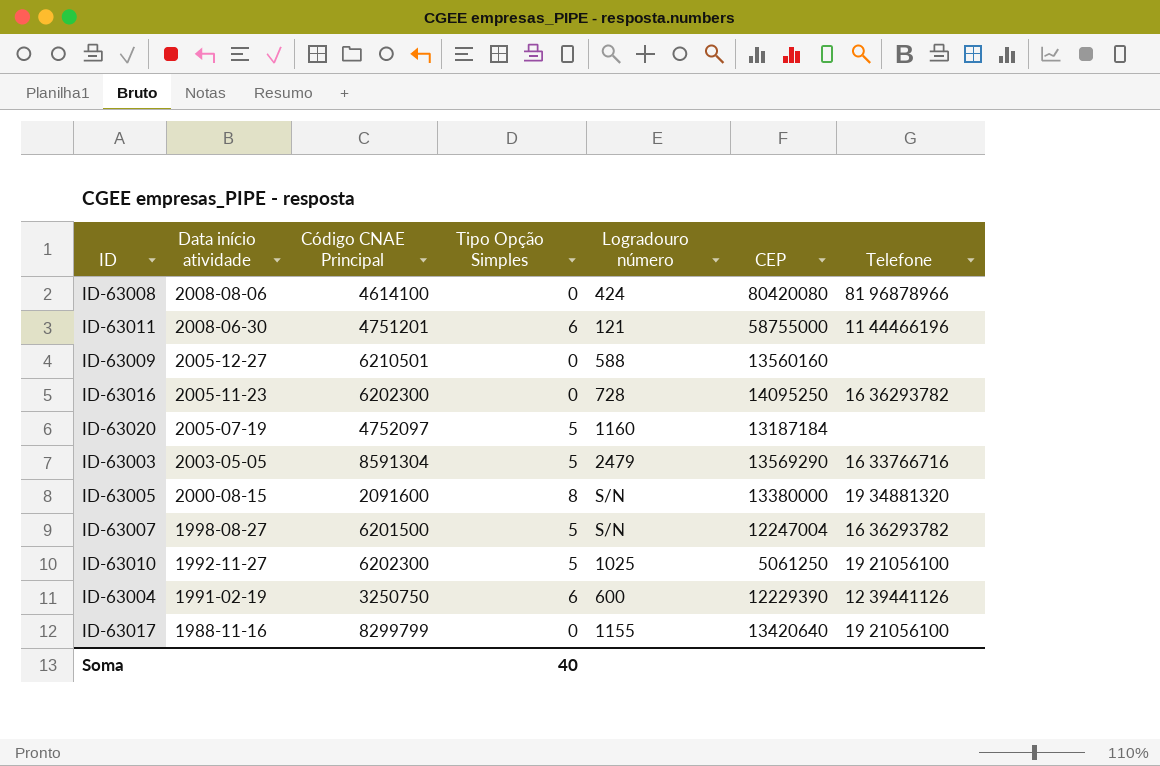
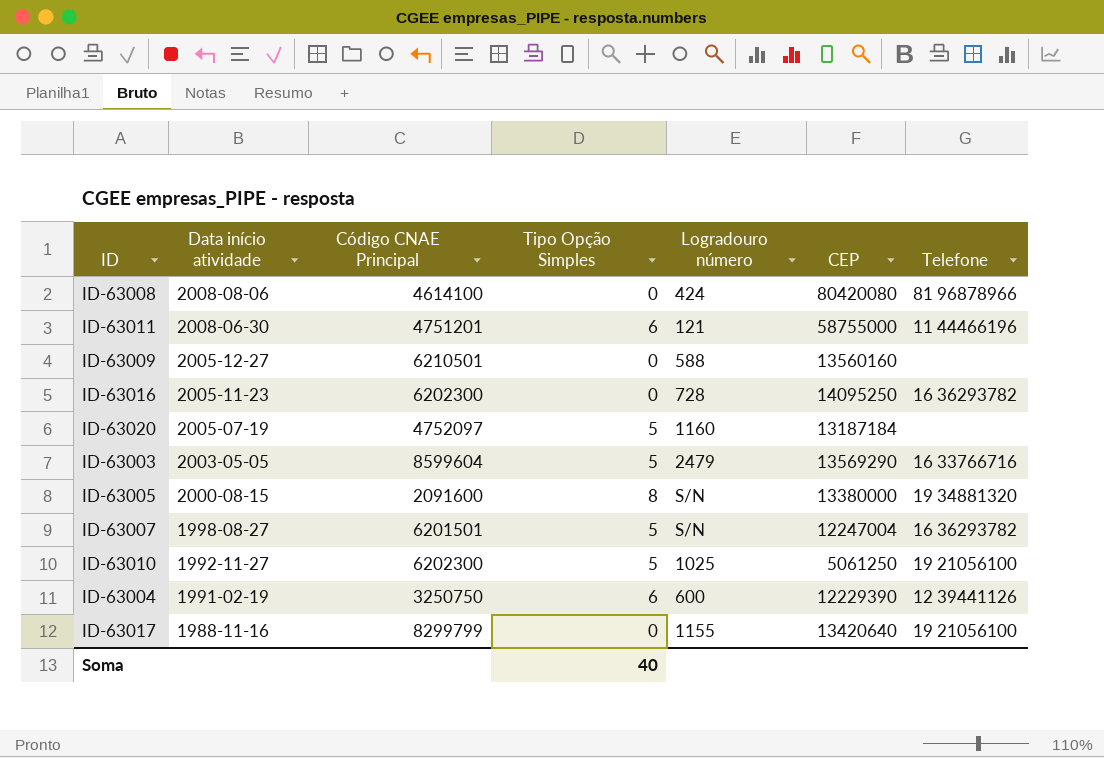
ID-63003 | Código CNAE Principal: 8591304 -> 8599604
ID-63007 | Código CNAE Principal: 6201500 -> 6201501

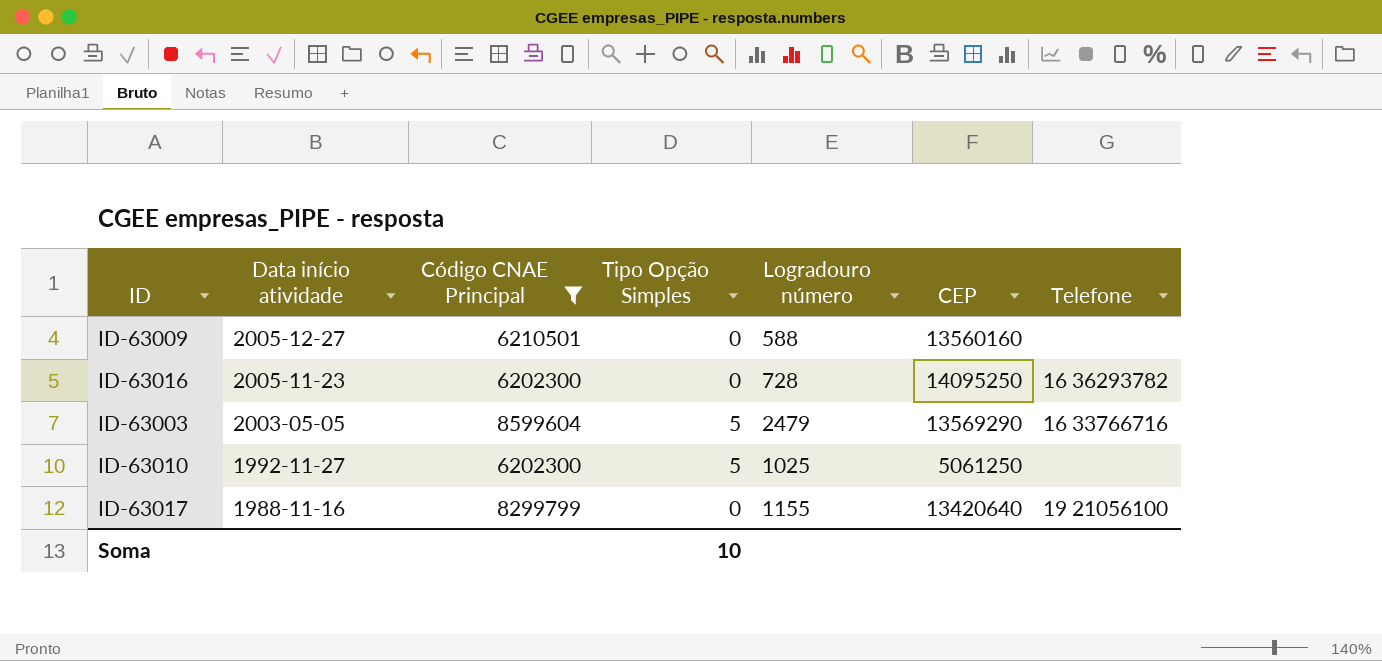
filter: none -> Código CNAE Principal >= 6202300
ID-63010 | Telefone: 19 21056100 -> none
Soma | Tipo Opção Simples: 40 -> 10

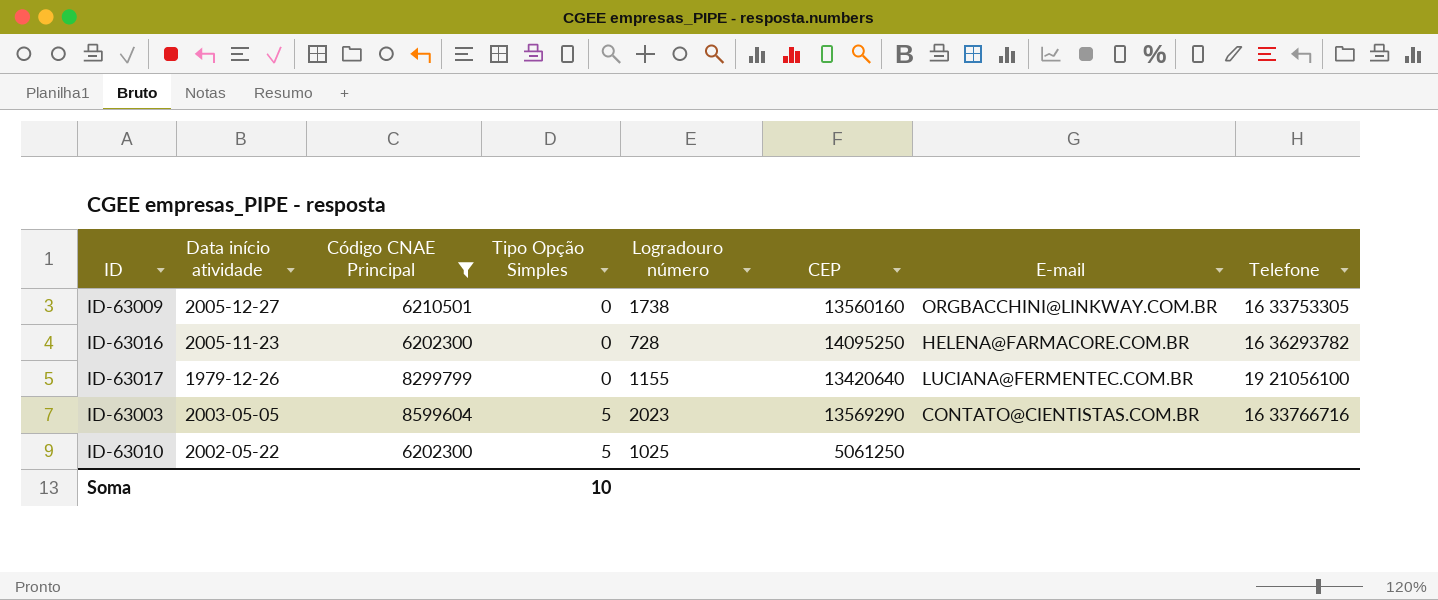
row order: Data início atividade descending -> Tipo Opção Simples ascending
column E-mail | position: none -> 7
ID-63009 | Logradouro número: 588 -> 1738
ID-63009 | Telefone: none -> 16 33753305
ID-63017 | Data início atividade: 1988-11-16 -> 1979-12-26
ID-63003 | Logradouro número: 2479 -> 2023
ID-63010 | Data início atividade: 1992-11-27 -> 2002-05-22

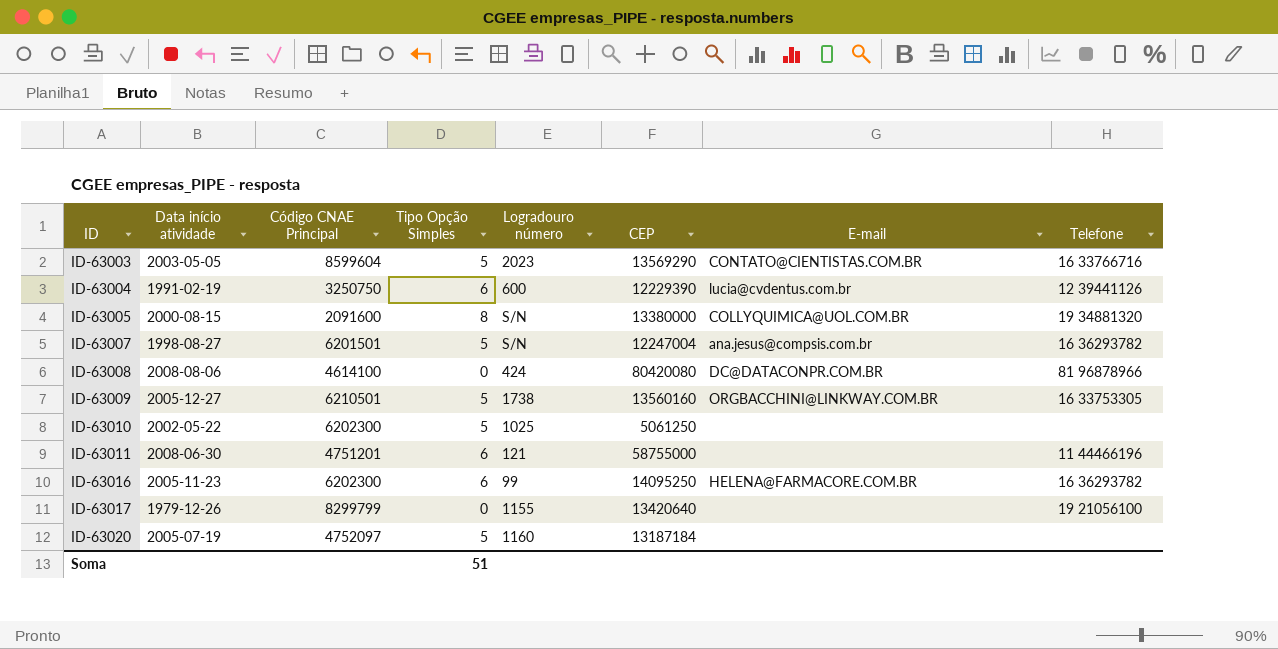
filter: Código CNAE Principal >= 6202300 -> none
row order: Tipo Opção Simples ascending -> ID ascending
ID-63009 | Tipo Opção Simples: 0 -> 5
ID-63016 | Tipo Opção Simples: 0 -> 6
ID-63016 | Logradouro número: 728 -> 99
ID-63017 | E-mail: LUCIANA@FERMENTEC.COM.BR -> none
Soma | Tipo Opção Simples: 10 -> 51

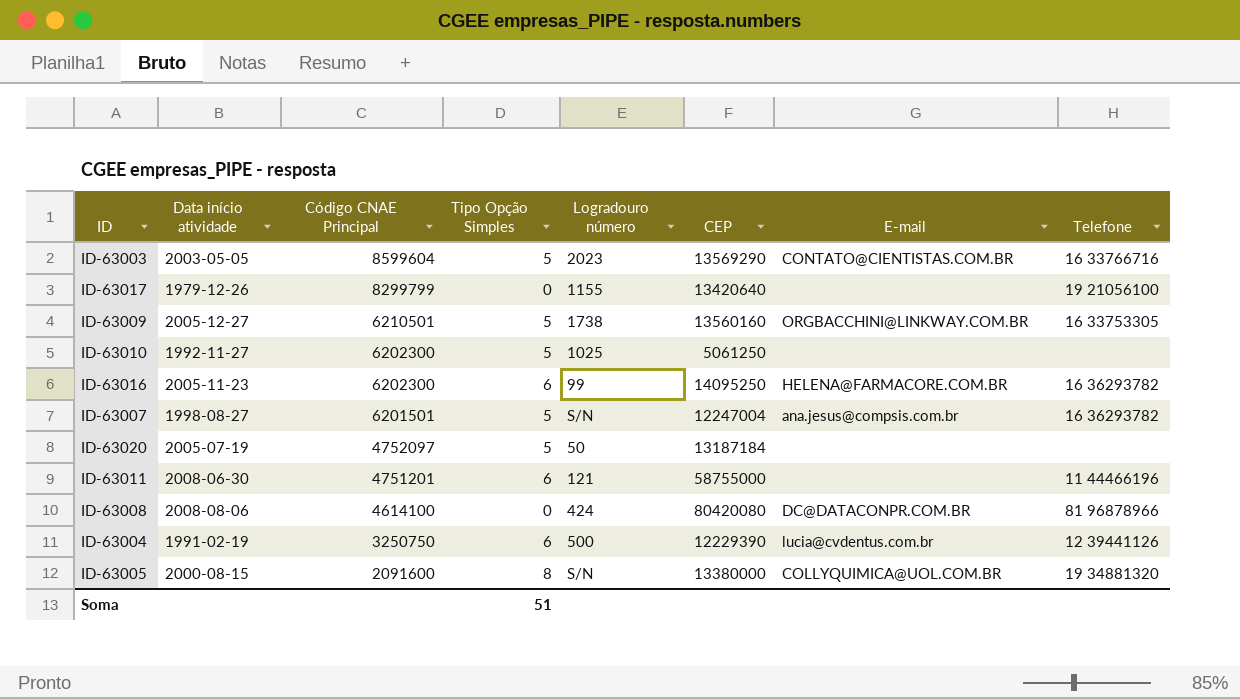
row order: ID ascending -> Código CNAE Principal descending
ID-63010 | Data início atividade: 2002-05-22 -> 1992-11-27
ID-63020 | Logradouro número: 1160 -> 50
ID-63004 | Logradouro número: 600 -> 500

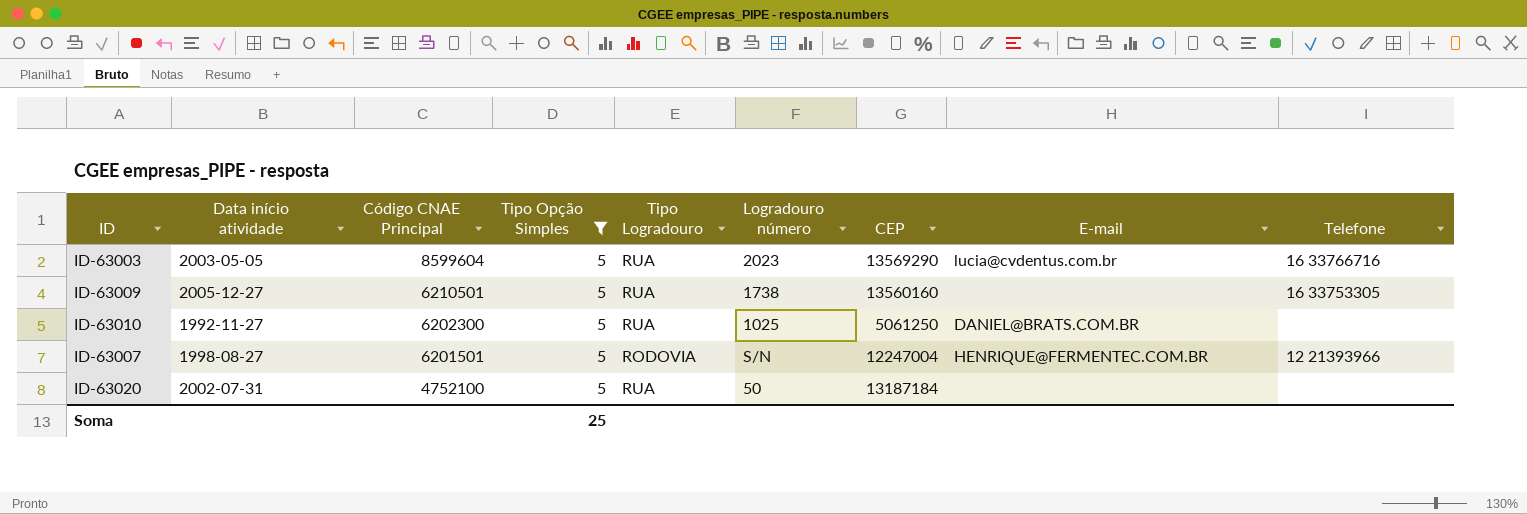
filter: none -> Tipo Opção Simples = 5
column Tipo Logradouro | position: none -> 5
ID-63003 | E-mail: CONTATO@CIENTISTAS.COM.BR -> lucia@cvdentus.com.br
ID-63009 | E-mail: ORGBACCHINI@LINKWAY.COM.BR -> none
ID-63010 | E-mail: none -> DANIEL@BRATS.COM.BR
ID-63007 | E-mail: ana.jesus@compsis.com.br -> HENRIQUE@FERMENTEC.COM.BR
ID-63007 | Telefone: 16 36293782 -> 12 21393966
ID-63020 | Data início atividade: 2005-07-19 -> 2002-07-31
ID-63020 | Código CNAE Principal: 4752097 -> 4752100
Soma | Tipo Opção Simples: 51 -> 25

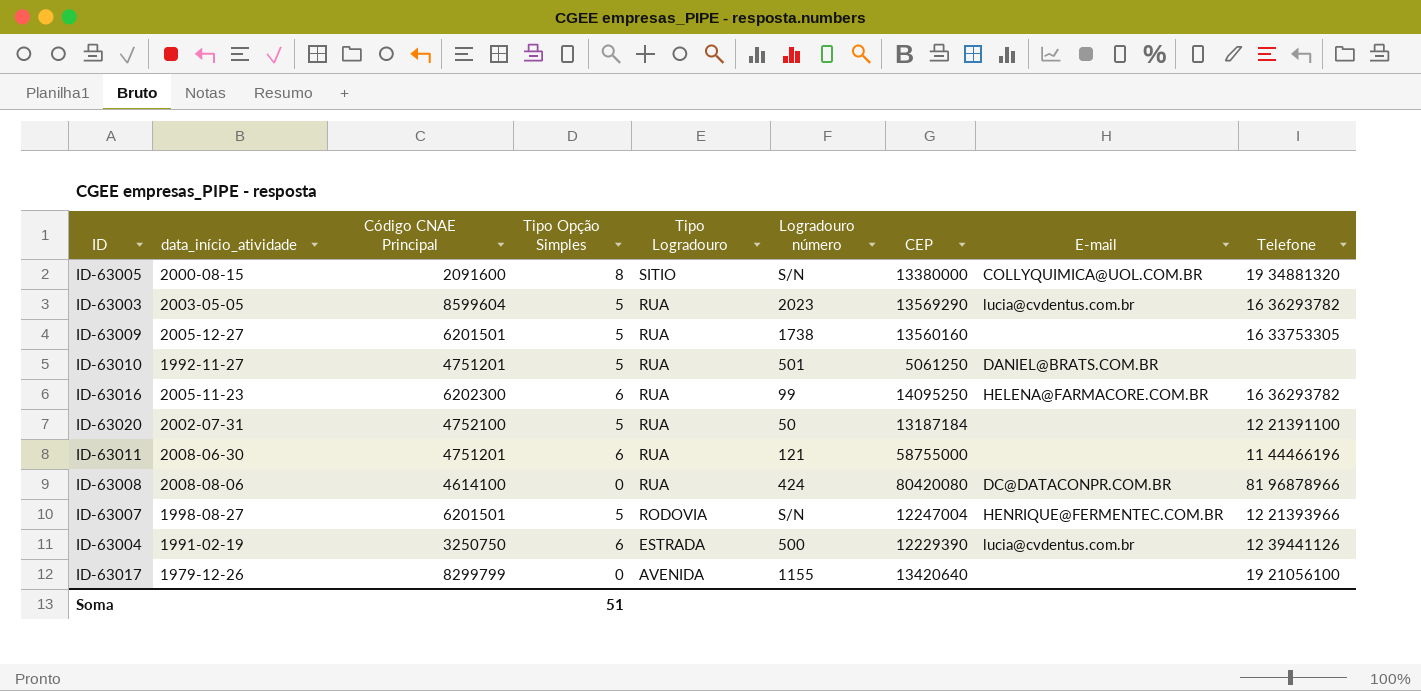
filter: Tipo Opção Simples = 5 -> none
row order: Código CNAE Principal descending -> Tipo Logradouro descending
column name: Data início atividade -> data_início_atividade
ID-63003 | Telefone: 16 33766716 -> 16 36293782
ID-63009 | Código CNAE Principal: 6210501 -> 6201501
ID-63010 | Código CNAE Principal: 6202300 -> 4751201
ID-63010 | Logradouro número: 1025 -> 501
ID-63020 | Telefone: none -> 12 21391100
Soma | Tipo Opção Simples: 25 -> 51

